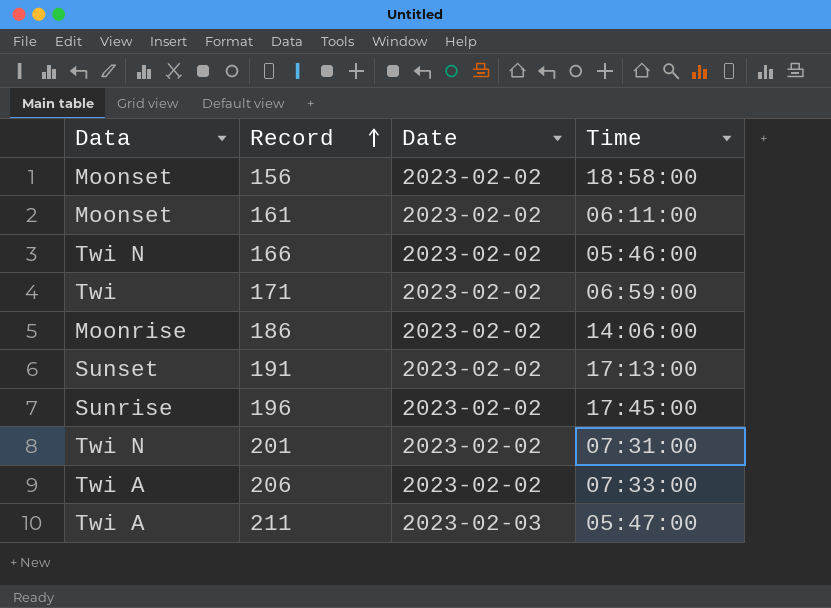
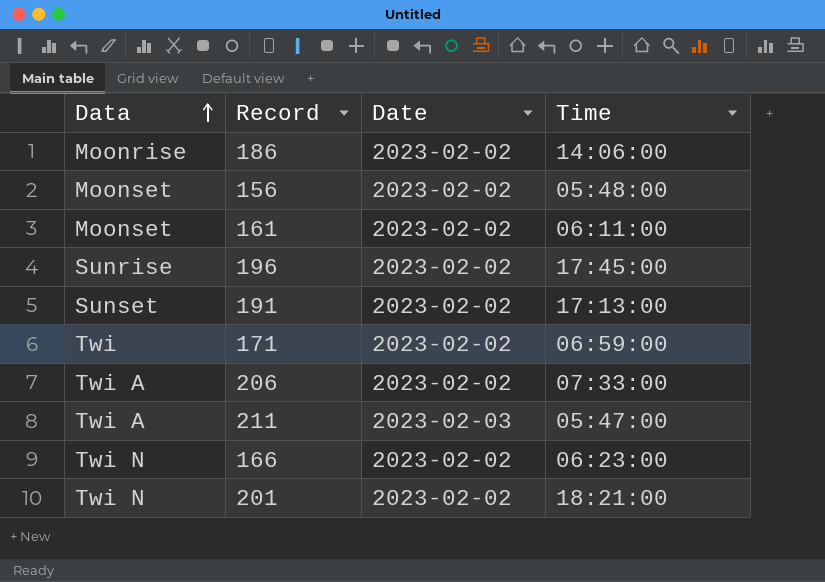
row order: Record ascending -> Data ascending
156 | Time: 18:58:00 -> 05:48:00
166 | Time: 05:46:00 -> 06:23:00
201 | Time: 07:31:00 -> 18:21:00

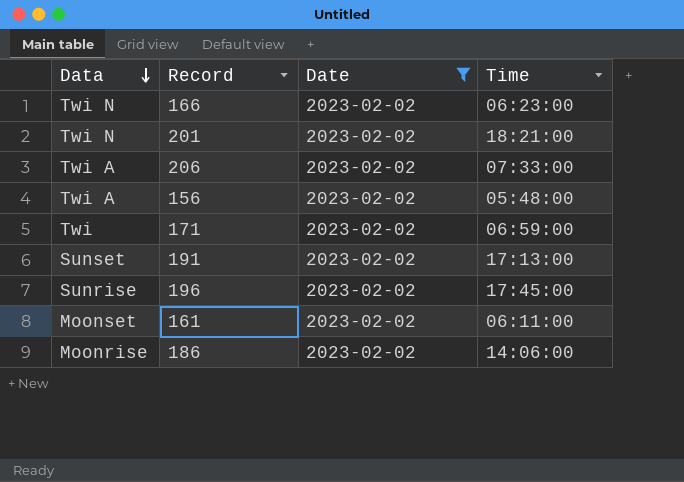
filter: none -> Date = 2023-02-02
row order: Data ascending -> Data descending
156 | Data: Moonset -> Twi A

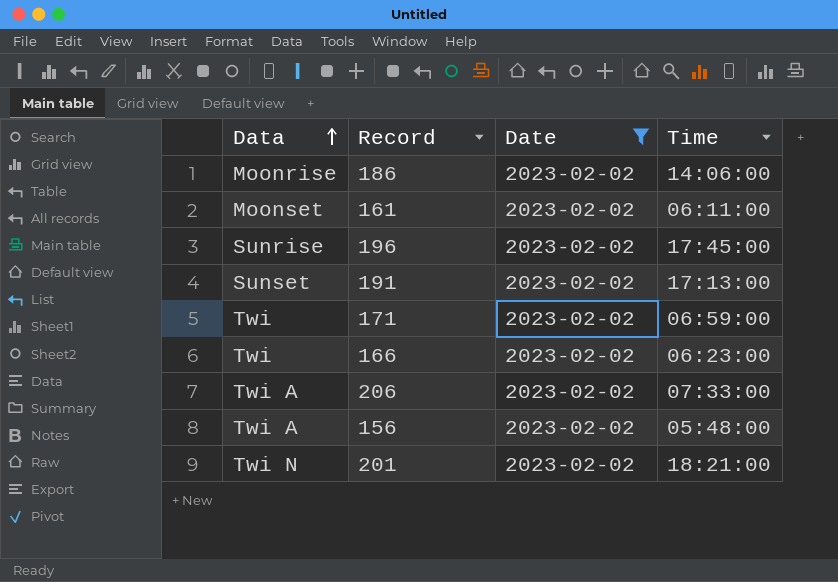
row order: Data descending -> Data ascending
166 | Data: Twi N -> Twi

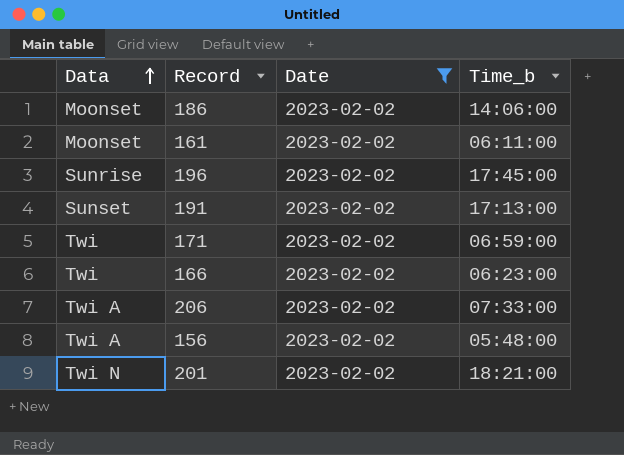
column name: Time -> Time_b
186 | Data: Moonrise -> Moonset

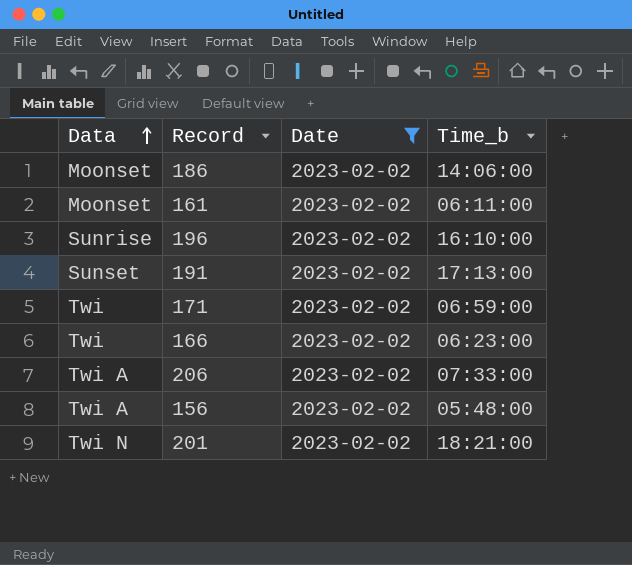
196 | Time_b: 17:45:00 -> 16:10:00

